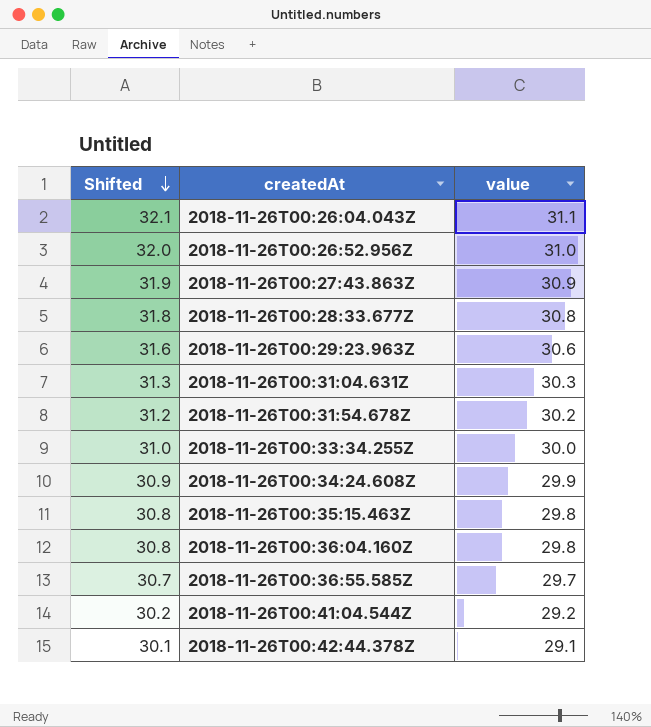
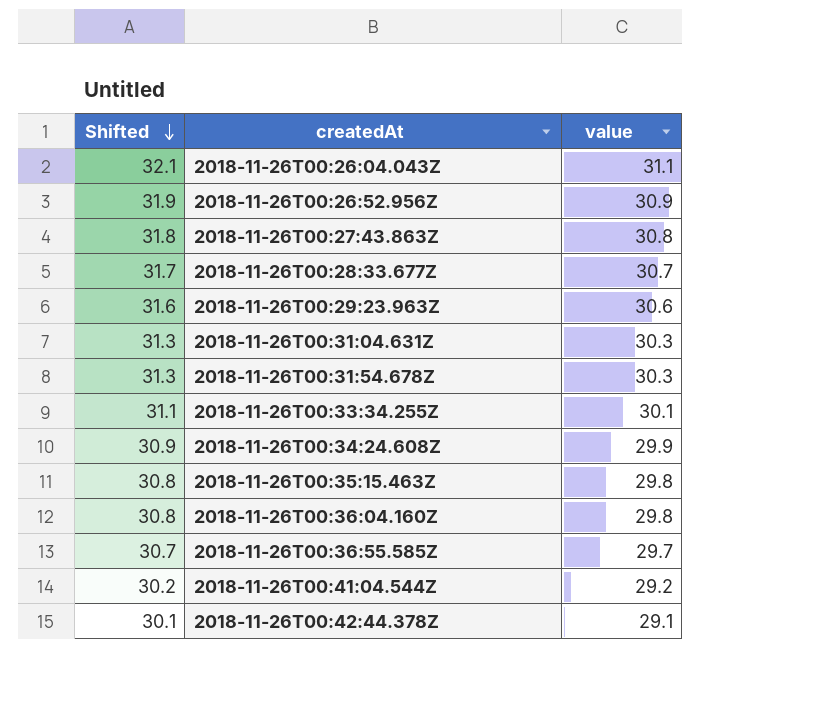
2018-11-26T00:26:52.956Z | Shifted: 32.0 -> 31.9
2018-11-26T00:26:52.956Z | value: 31.0 -> 30.9
2018-11-26T00:27:43.863Z | Shifted: 31.9 -> 31.8
2018-11-26T00:27:43.863Z | value: 30.9 -> 30.8
2018-11-26T00:28:33.677Z | Shifted: 31.8 -> 31.7
2018-11-26T00:28:33.677Z | value: 30.8 -> 30.7
2018-11-26T00:31:54.678Z | Shifted: 31.2 -> 31.3
2018-11-26T00:31:54.678Z | value: 30.2 -> 30.3
2018-11-26T00:33:34.255Z | Shifted: 31.0 -> 31.1
2018-11-26T00:33:34.255Z | value: 30.0 -> 30.1

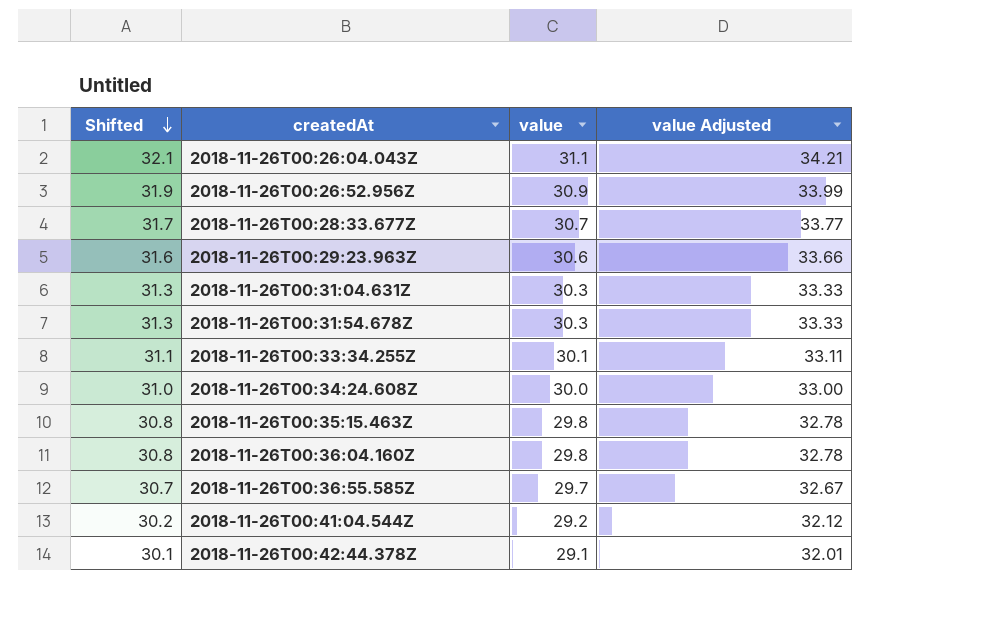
column value Adjusted | formula: none -> [value] * 1.1
row 2018-11-26T00:27:43.863Z: 31.8 | 30.8 -> none
2018-11-26T00:34:24.608Z | Shifted: 30.9 -> 31.0
2018-11-26T00:34:24.608Z | value: 29.9 -> 30.0

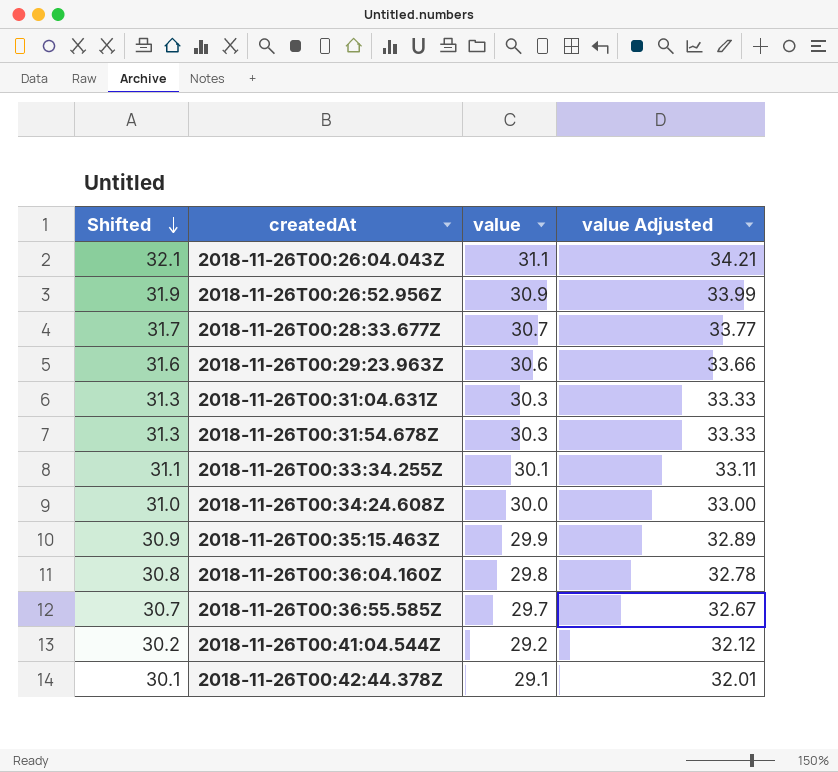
2018-11-26T00:35:15.463Z | Shifted: 30.8 -> 30.9
2018-11-26T00:35:15.463Z | value: 29.8 -> 29.9
2018-11-26T00:35:15.463Z | value Adjusted: 32.78 -> 32.89

